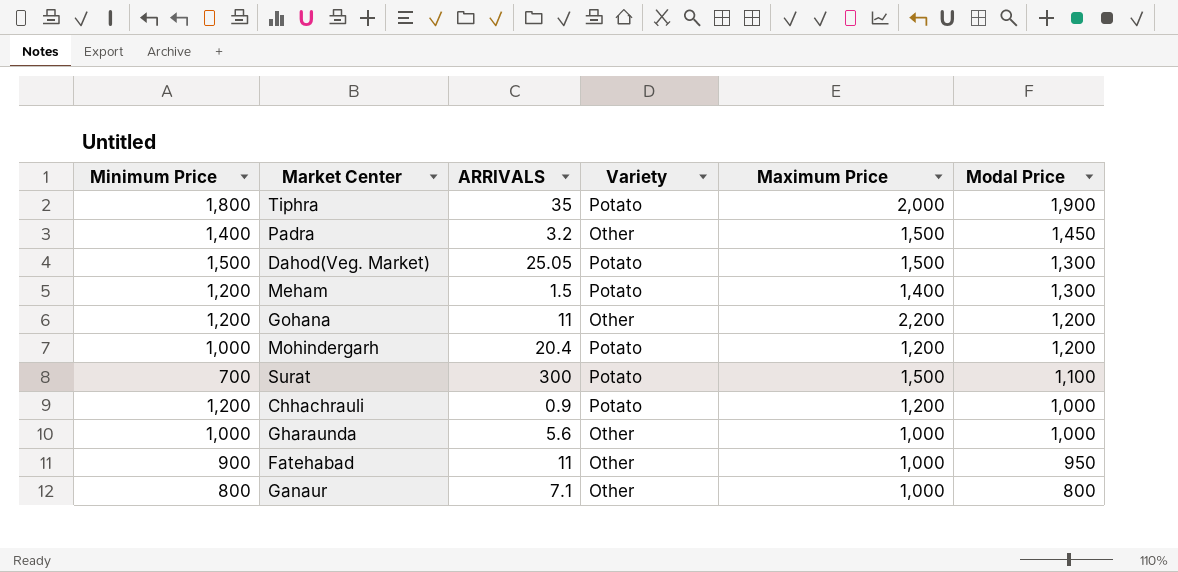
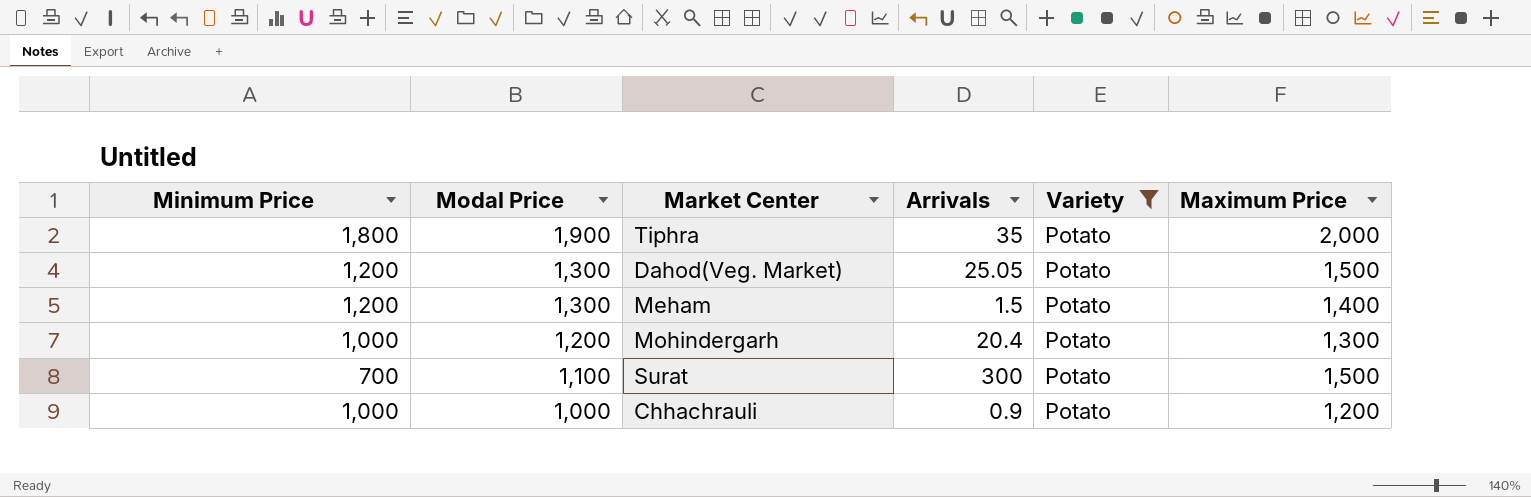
filter: none -> Variety = Potato
column Modal Price | position: 6 -> 2
column name: ARRIVALS -> Arrivals
Dahod(Veg. Market) | Minimum Price: 1,500 -> 1,200
Mohindergarh | Maximum Price: 1,200 -> 1,300
Chhachrauli | Minimum Price: 1,200 -> 1,000

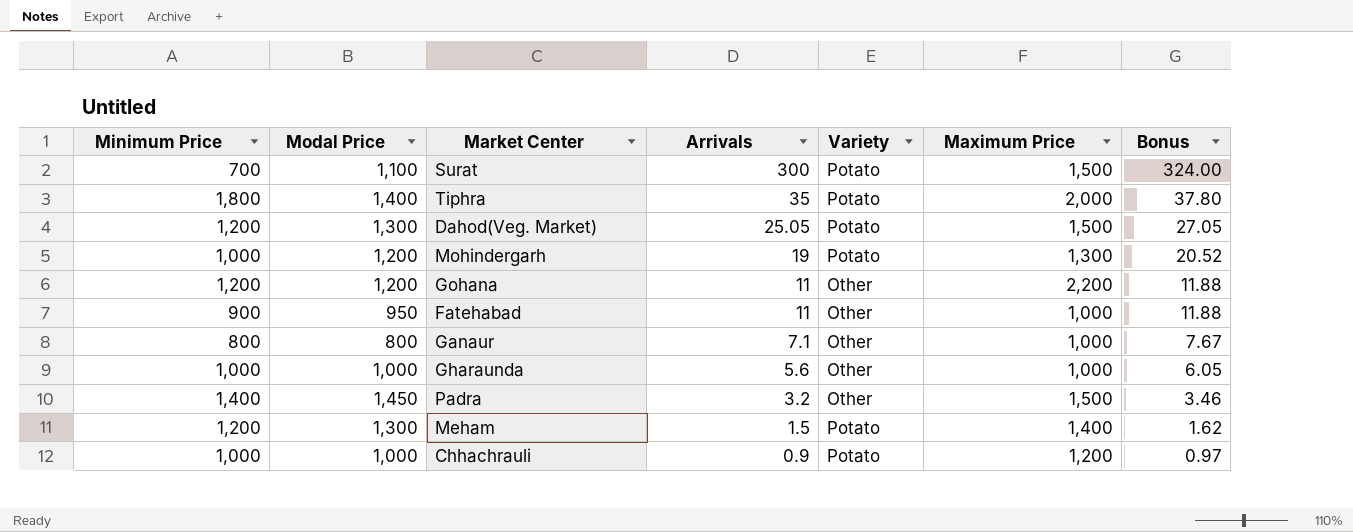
filter: Variety = Potato -> none
row order: Modal Price descending -> Arrivals descending
column Bonus | formula: none -> [Arrivals] * 1.08
Tiphra | Modal Price: 1,900 -> 1,400
Mohindergarh | Arrivals: 20.4 -> 19

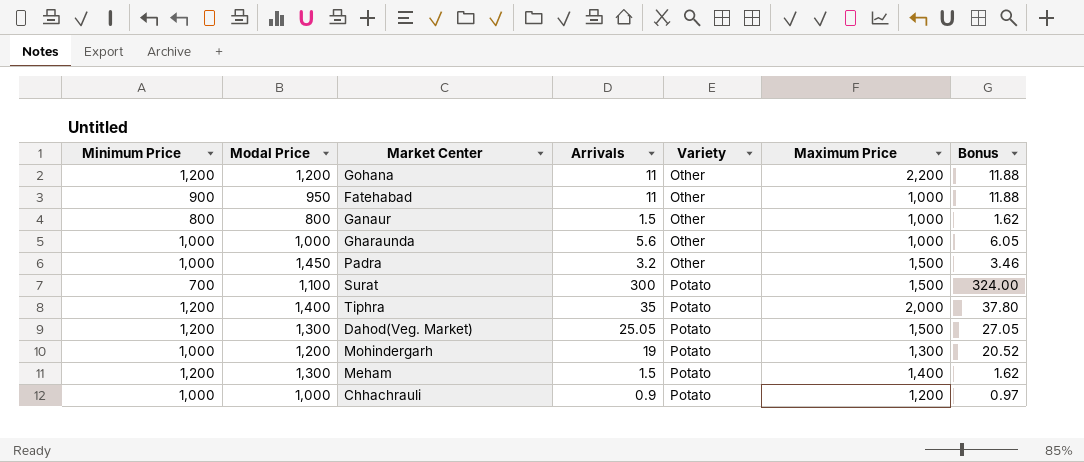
row order: Arrivals descending -> Variety ascending
Ganaur | Arrivals: 7.1 -> 1.5
Ganaur | Bonus: 7.67 -> 1.62
Padra | Minimum Price: 1,400 -> 1,000
Tiphra | Minimum Price: 1,800 -> 1,200

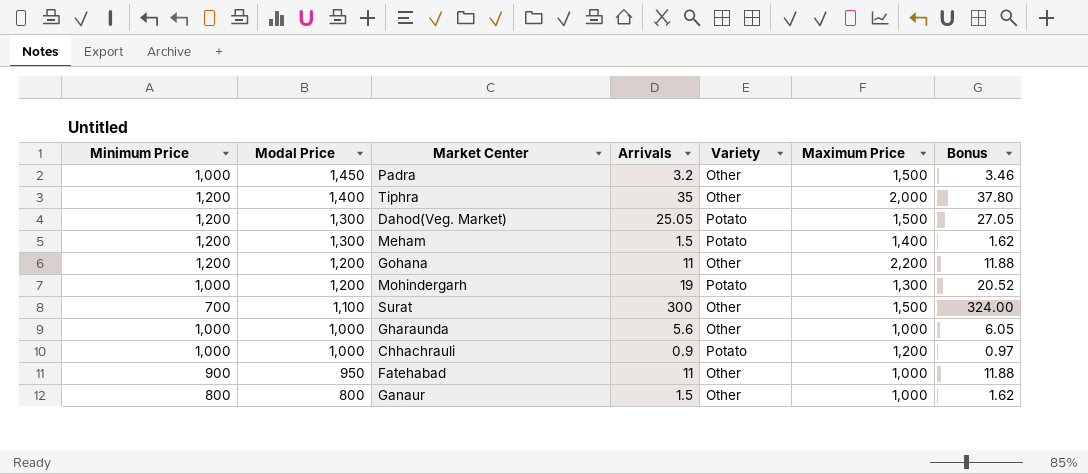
row order: Variety ascending -> Modal Price descending
Tiphra | Variety: Potato -> Other
Surat | Variety: Potato -> Other

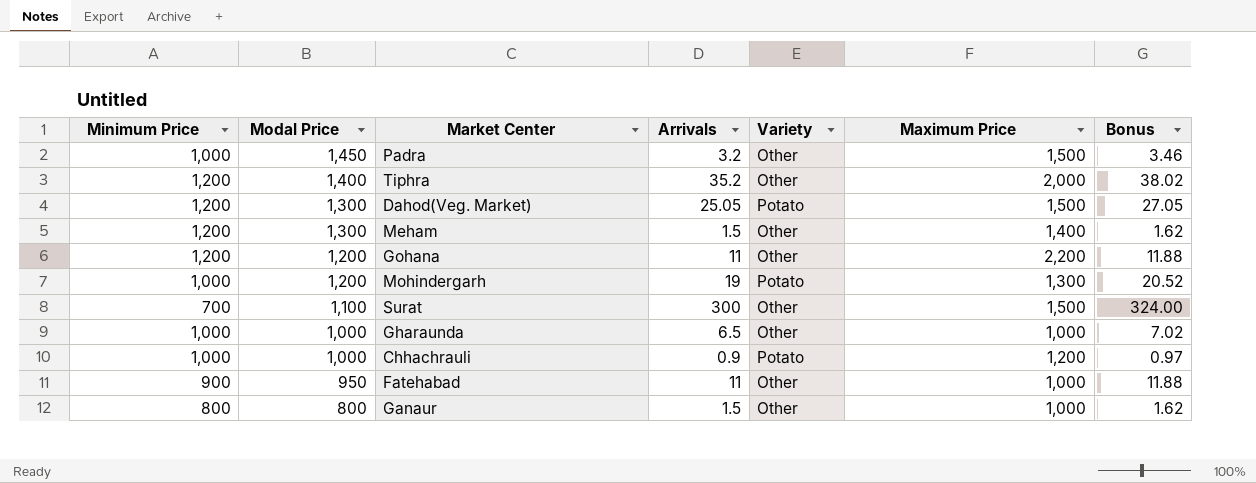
Tiphra | Arrivals: 35 -> 35.2
Tiphra | Bonus: 37.80 -> 38.02
Meham | Variety: Potato -> Other
Gharaunda | Arrivals: 5.6 -> 6.5
Gharaunda | Bonus: 6.05 -> 7.02

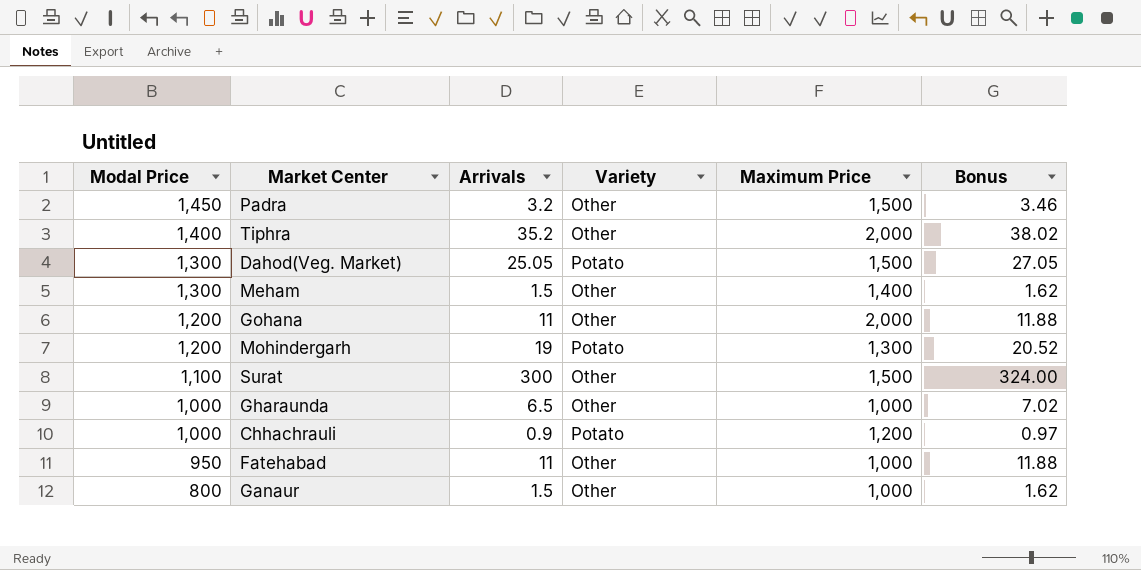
column Minimum Price | position: 1 -> none
Gohana | Maximum Price: 2,200 -> 2,000

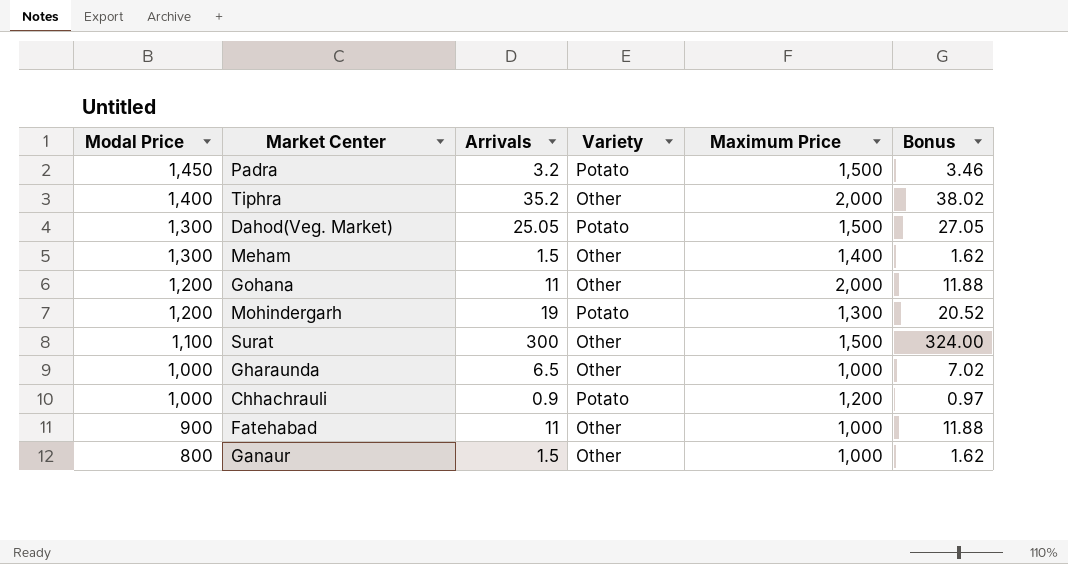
Padra | Variety: Other -> Potato
Fatehabad | Modal Price: 950 -> 900

